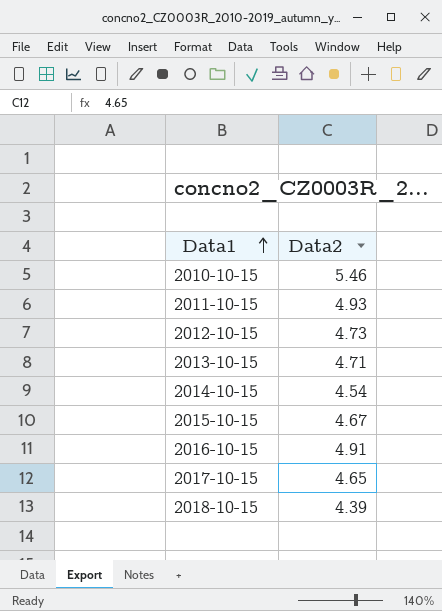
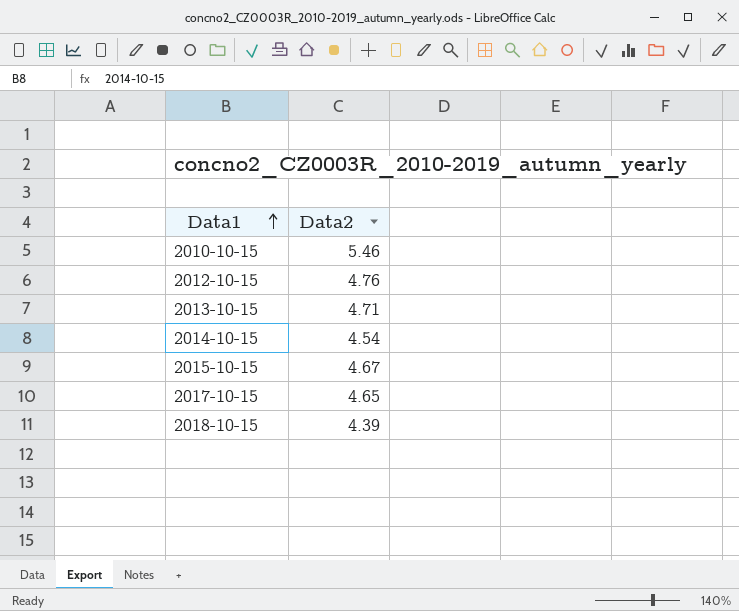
row 2011-10-15: 4.93 -> none
row 2016-10-15: 4.91 -> none
2012-10-15 | Data2: 4.73 -> 4.76

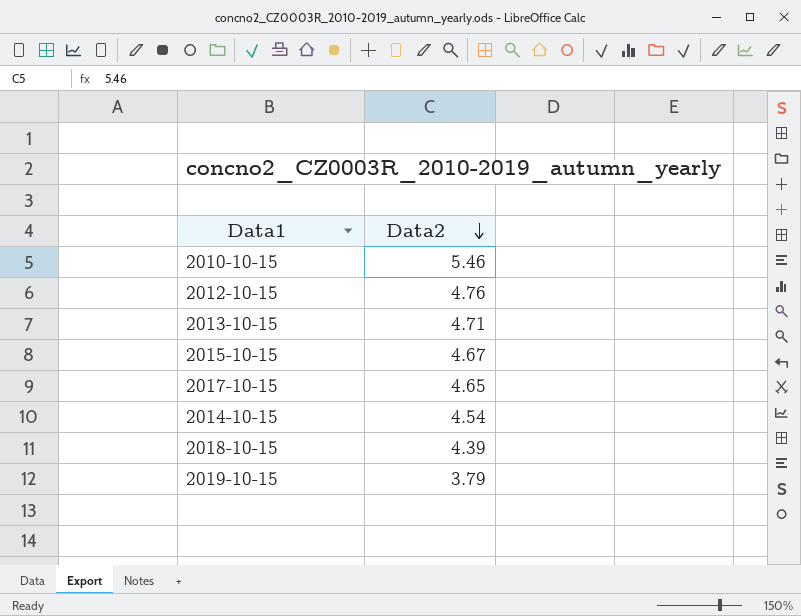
row order: Data1 ascending -> Data2 descending
row 2019-10-15: none -> 3.79

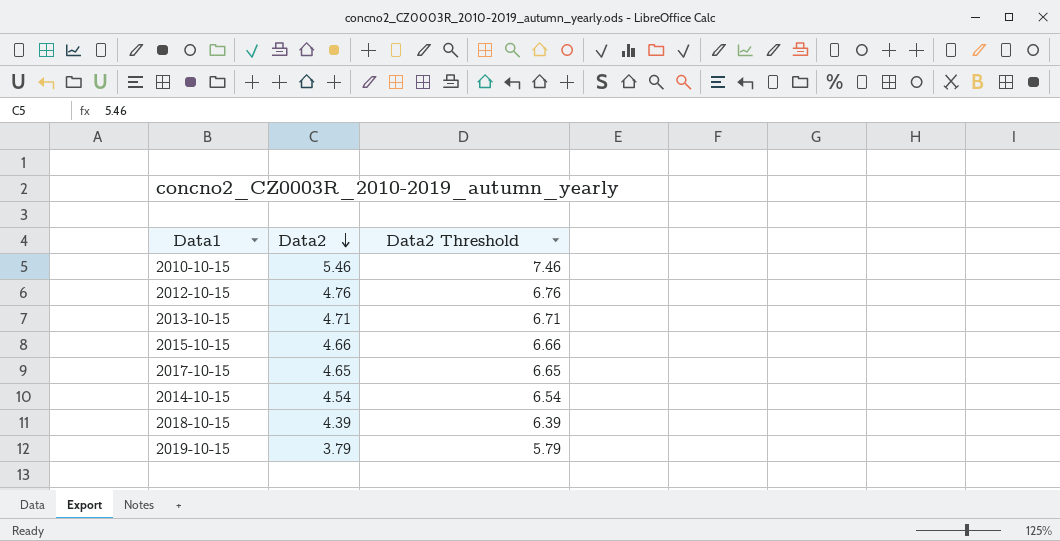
column Data2 Threshold | formula: none -> [Data2] + 2
2015-10-15 | Data2: 4.67 -> 4.66

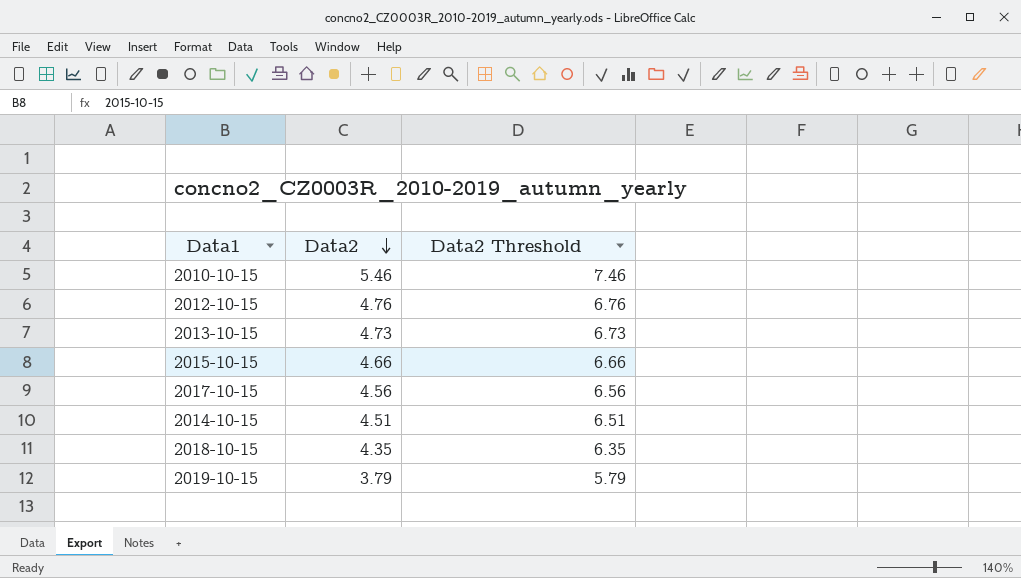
2013-10-15 | Data2: 4.71 -> 4.73
2013-10-15 | Data2 Threshold: 6.71 -> 6.73
2017-10-15 | Data2: 4.65 -> 4.56
2017-10-15 | Data2 Threshold: 6.65 -> 6.56
2014-10-15 | Data2: 4.54 -> 4.51
2014-10-15 | Data2 Threshold: 6.54 -> 6.51
2018-10-15 | Data2: 4.39 -> 4.35
2018-10-15 | Data2 Threshold: 6.39 -> 6.35

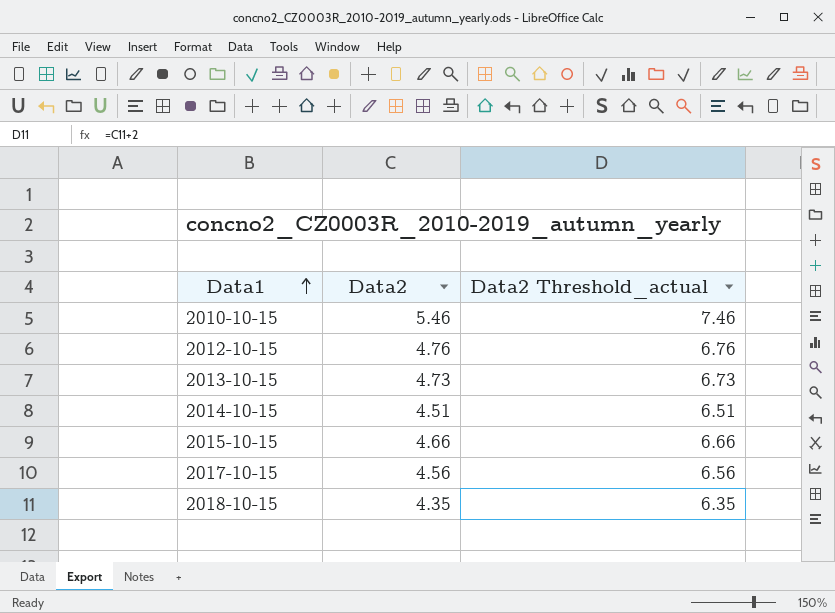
row order: Data2 descending -> Data1 ascending
column name: Data2 Threshold -> Data2 Threshold_actual
row 2019-10-15: 3.79 | 5.79 -> none

